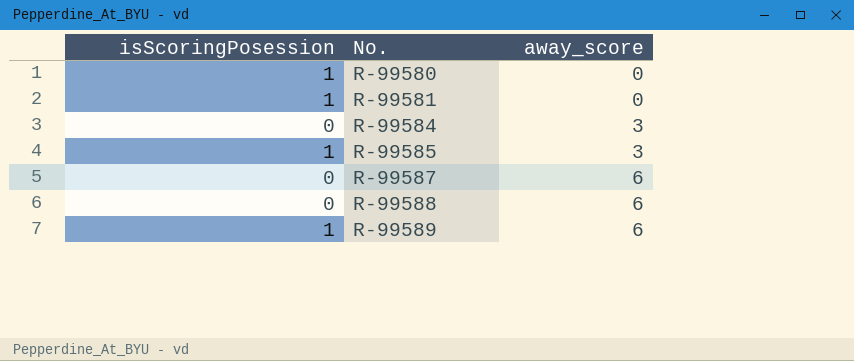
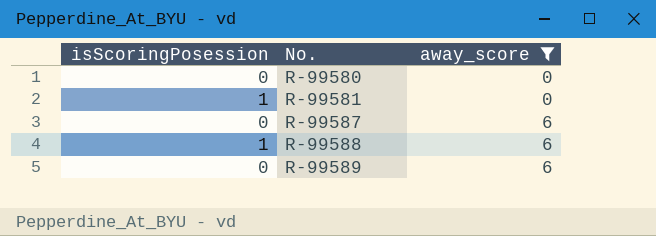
filter: none -> away_score != 3
R-99580 | isScoringPosession: 1 -> 0
R-99588 | isScoringPosession: 0 -> 1
R-99589 | isScoringPosession: 1 -> 0

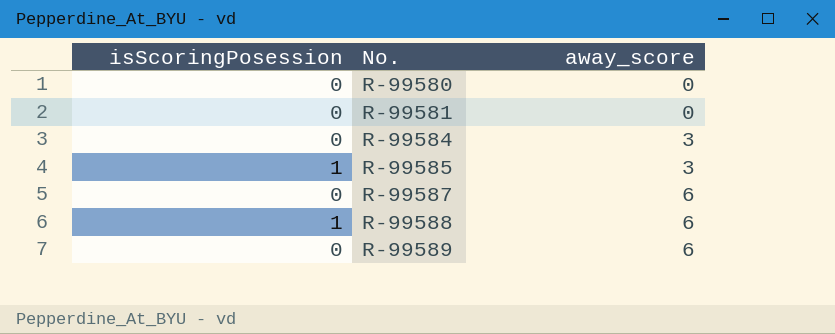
filter: away_score != 3 -> none
R-99581 | isScoringPosession: 1 -> 0

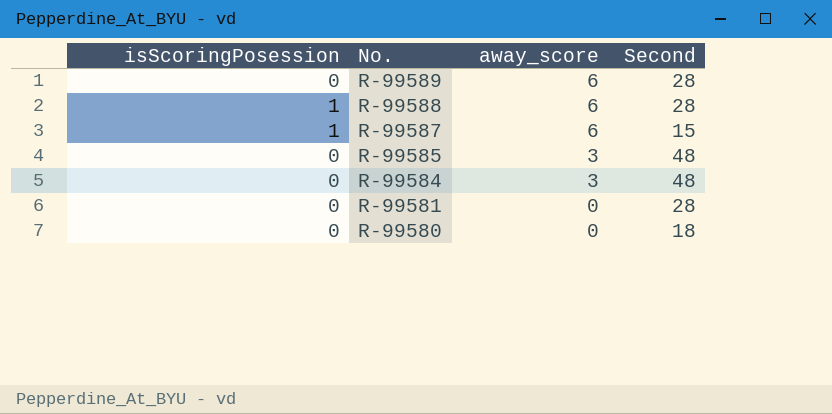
row order: No. ascending -> No. descending
column Second | position: none -> 4
R-99587 | isScoringPosession: 0 -> 1
R-99585 | isScoringPosession: 1 -> 0

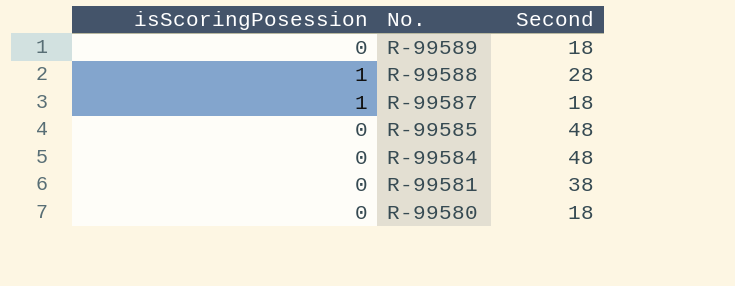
column away_score | position: 3 -> none
R-99589 | Second: 28 -> 18
R-99587 | Second: 15 -> 18
R-99581 | Second: 28 -> 38

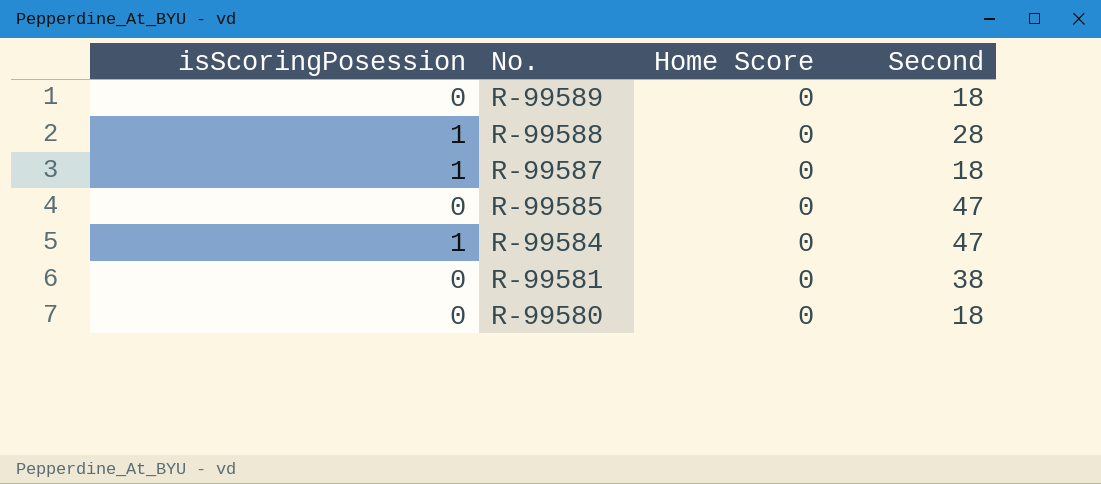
column Home Score | position: none -> 3
R-99585 | Second: 48 -> 47
R-99584 | isScoringPosession: 0 -> 1
R-99584 | Second: 48 -> 47

